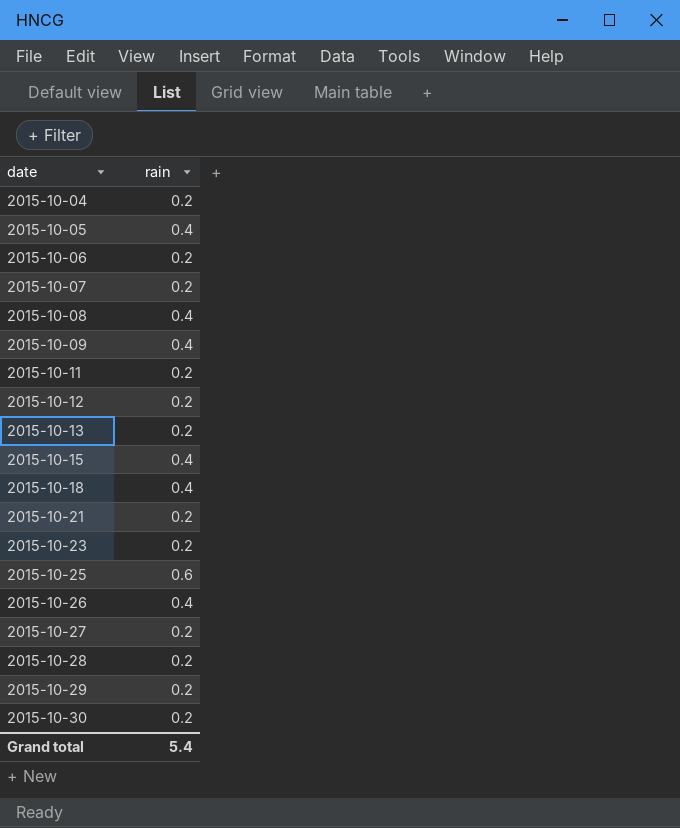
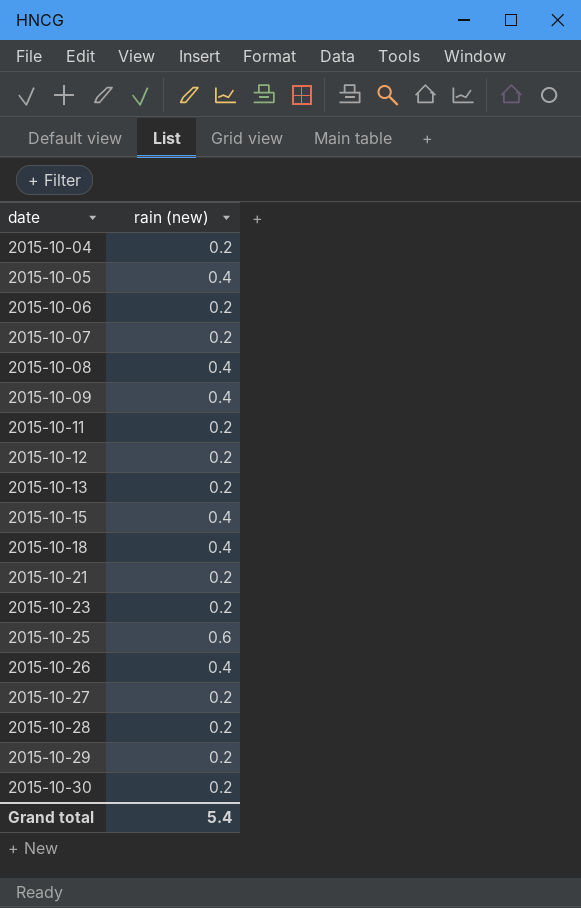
column name: rain -> rain (new)

